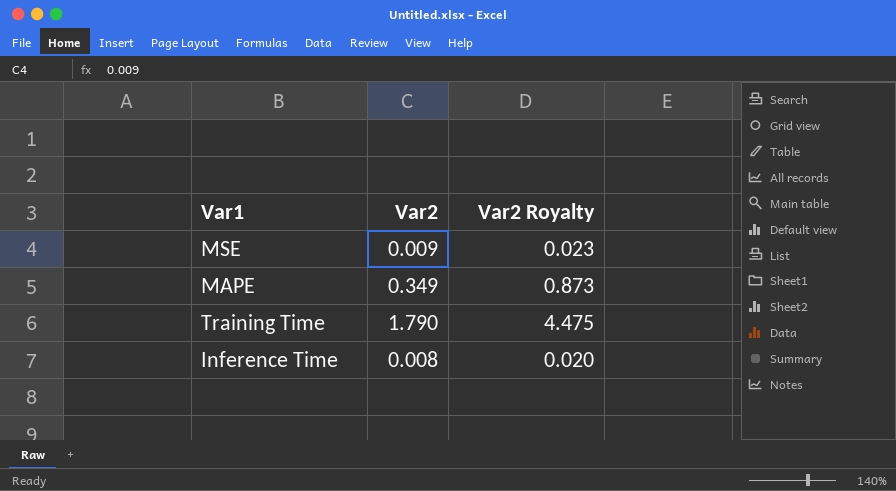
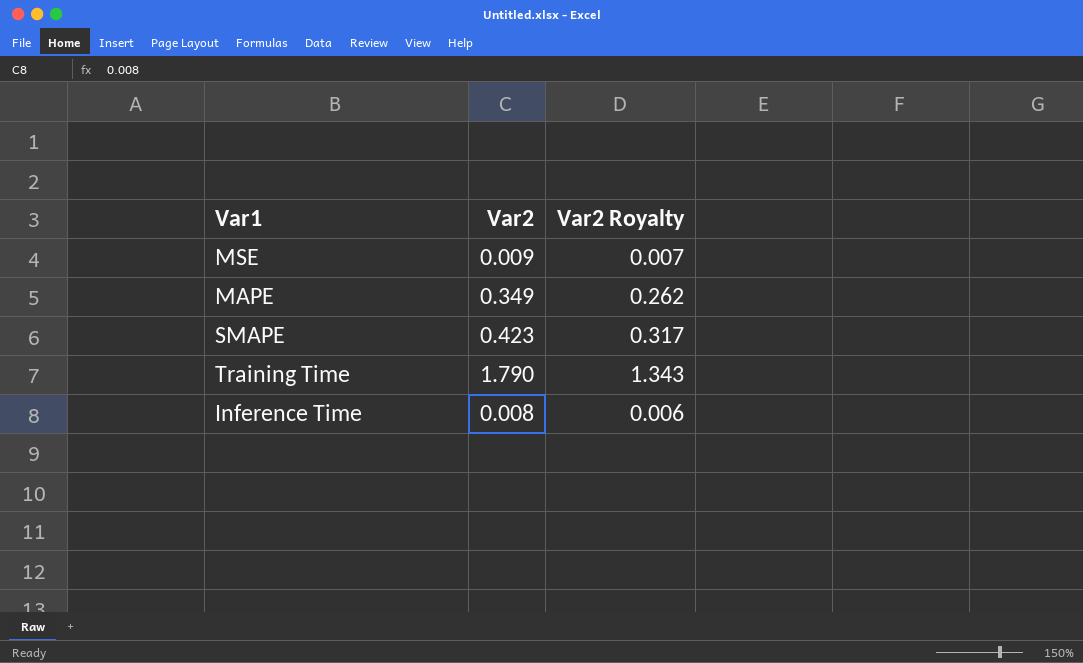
column Var2 Royalty | formula: [Var2] * 2.5 -> [Var2] * 0.75
row SMAPE: none -> 0.423 | 0.317

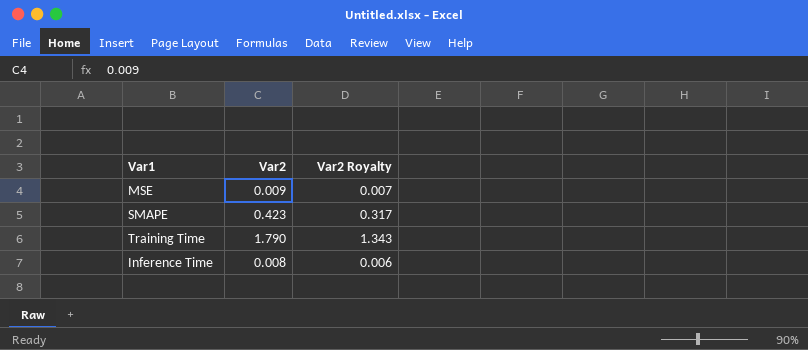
row MAPE: 0.349 | 0.262 -> none

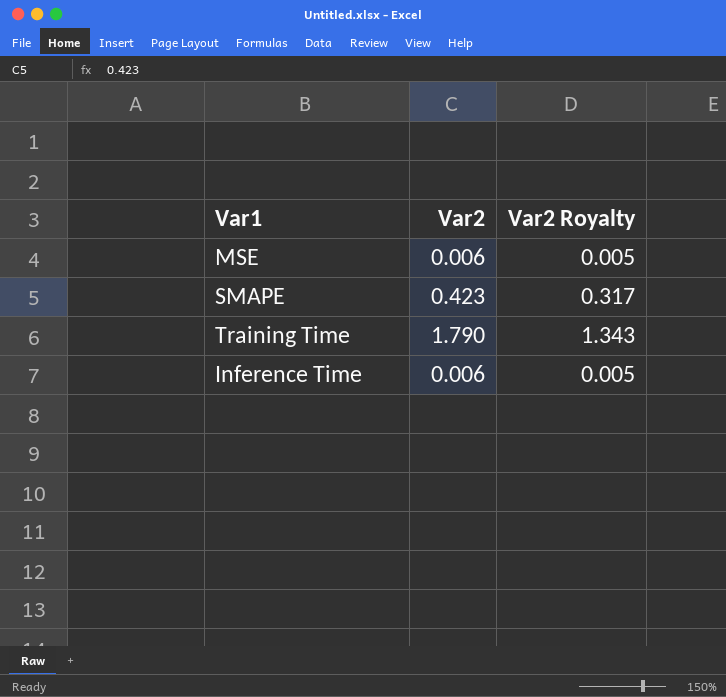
MSE | Var2: 0.009 -> 0.006
MSE | Var2 Royalty: 0.007 -> 0.005
Inference Time | Var2: 0.008 -> 0.006
Inference Time | Var2 Royalty: 0.006 -> 0.005

